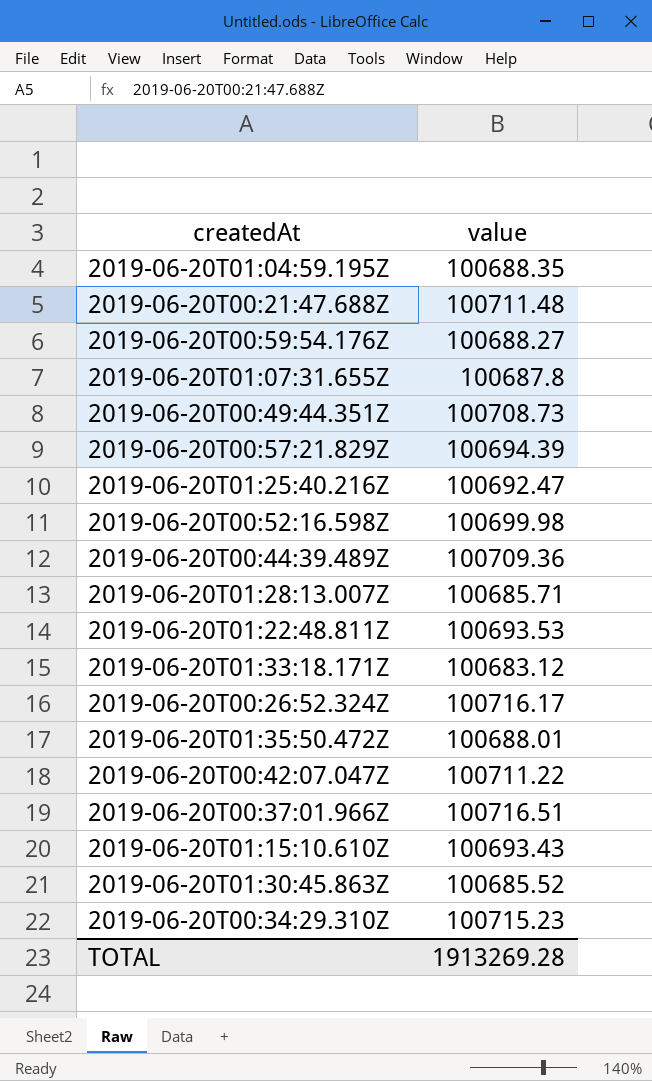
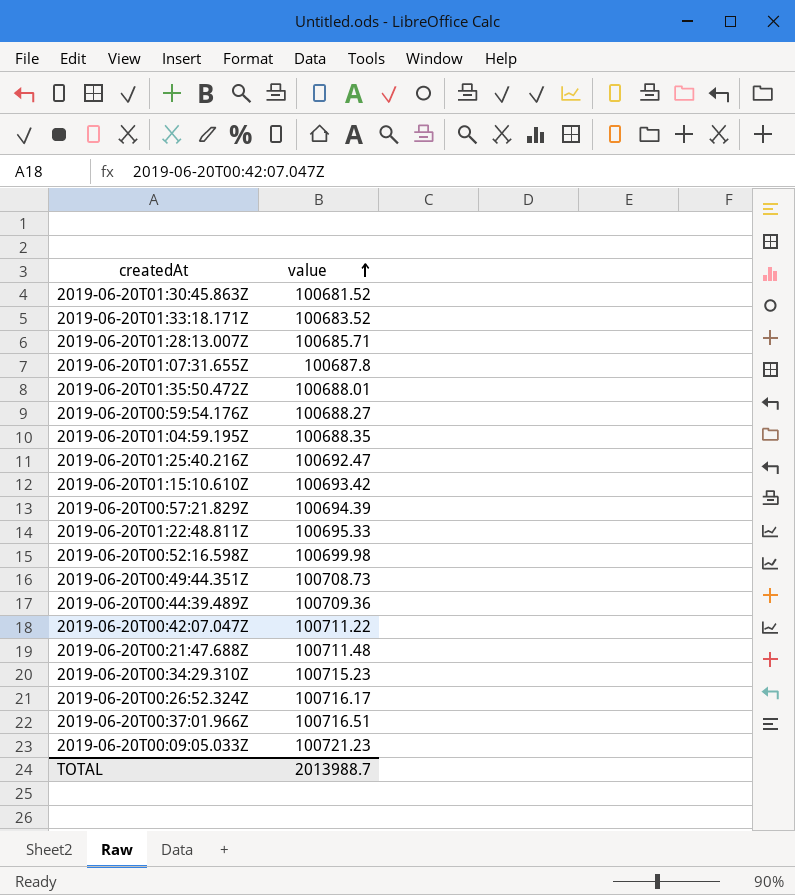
row order: none -> value ascending
2019-06-20T01:30:45.863Z | value: 100685.52 -> 100681.52
2019-06-20T01:33:18.171Z | value: 100683.12 -> 100683.52
2019-06-20T01:15:10.610Z | value: 100693.43 -> 100693.42
2019-06-20T01:22:48.811Z | value: 100693.53 -> 100695.33
row 2019-06-20T00:09:05.033Z: none -> 100721.23
TOTAL | value: 1913269.28 -> 2013988.7

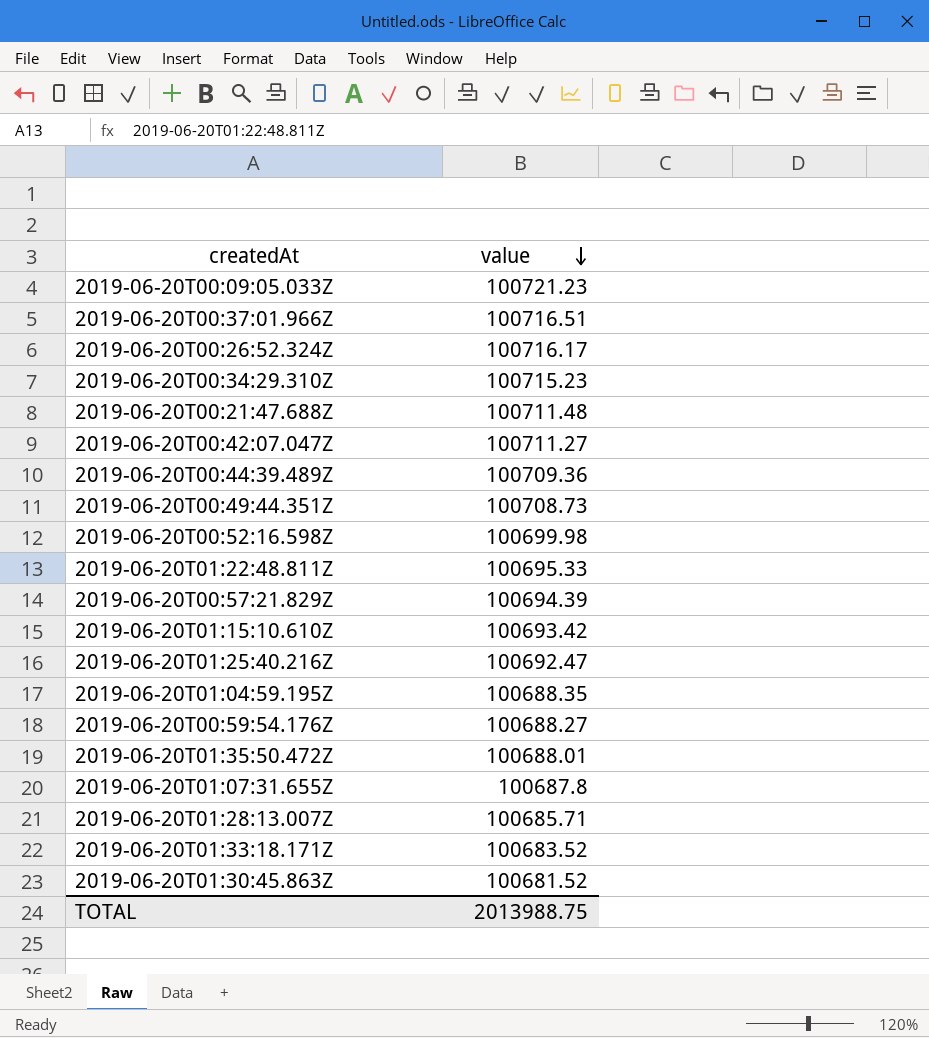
row order: value ascending -> value descending
2019-06-20T00:42:07.047Z | value: 100711.22 -> 100711.27
TOTAL | value: 2013988.7 -> 2013988.75

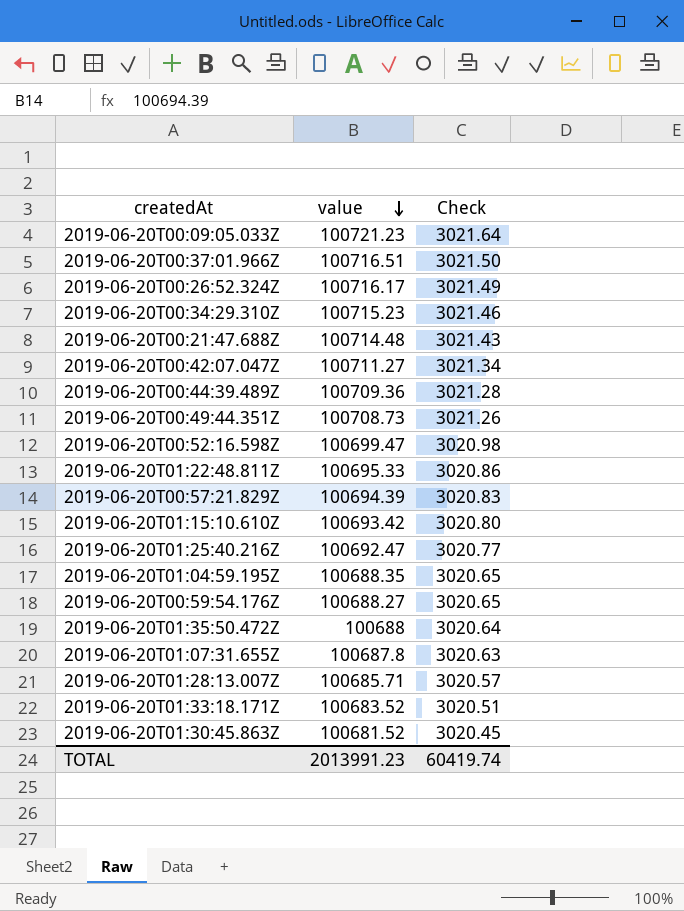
column Check | formula: none -> [value] * 0.03
2019-06-20T00:21:47.688Z | value: 100711.48 -> 100714.48
2019-06-20T00:52:16.598Z | value: 100699.98 -> 100699.47
2019-06-20T01:35:50.472Z | value: 100688.01 -> 100688
TOTAL | value: 2013988.75 -> 2013991.23

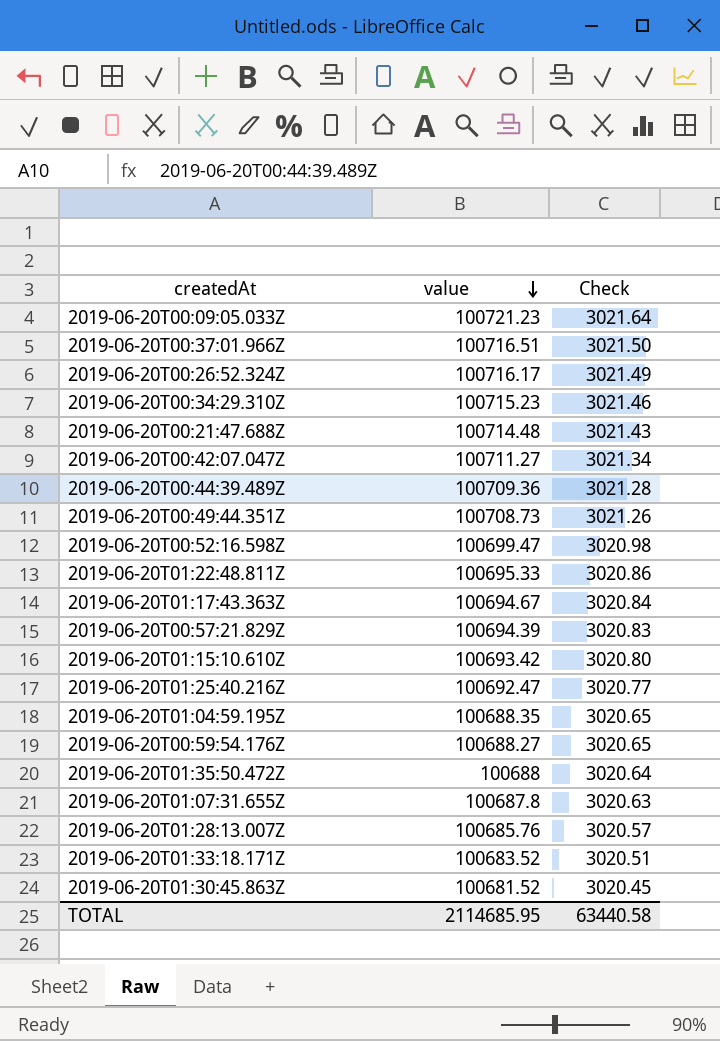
row 2019-06-20T01:17:43.363Z: none -> 100694.67 | 3020.84
2019-06-20T01:28:13.007Z | value: 100685.71 -> 100685.76
TOTAL | value: 2013991.23 -> 2114685.95
TOTAL | Check: 60419.74 -> 63440.58

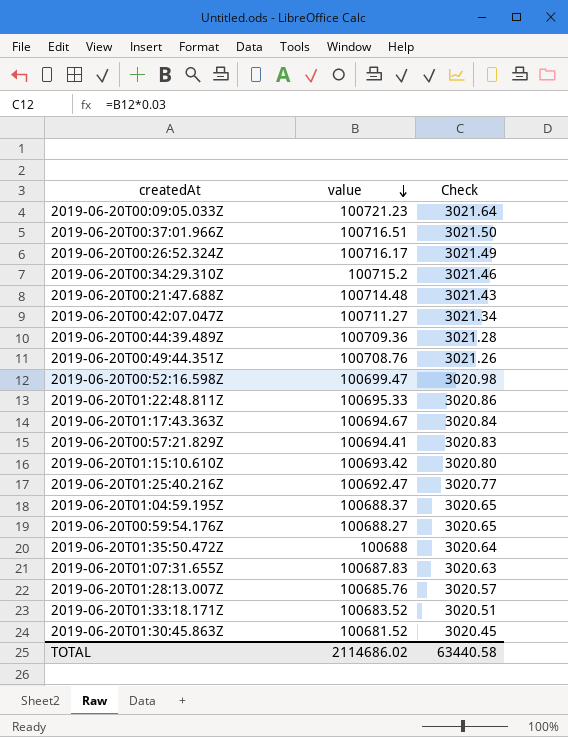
2019-06-20T00:34:29.310Z | value: 100715.23 -> 100715.2
2019-06-20T00:49:44.351Z | value: 100708.73 -> 100708.76
2019-06-20T00:57:21.829Z | value: 100694.39 -> 100694.41
2019-06-20T01:04:59.195Z | value: 100688.35 -> 100688.37
2019-06-20T01:07:31.655Z | value: 100687.8 -> 100687.83
TOTAL | value: 2114685.95 -> 2114686.02

